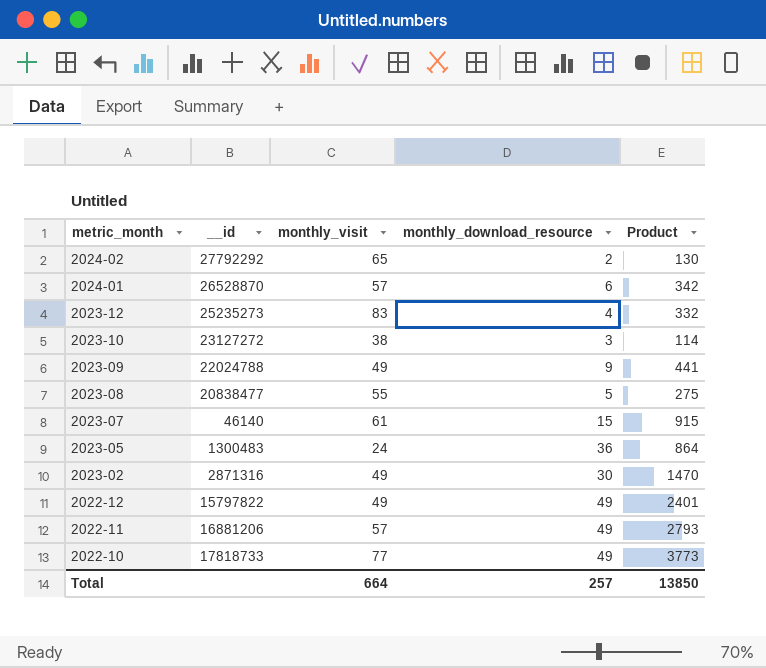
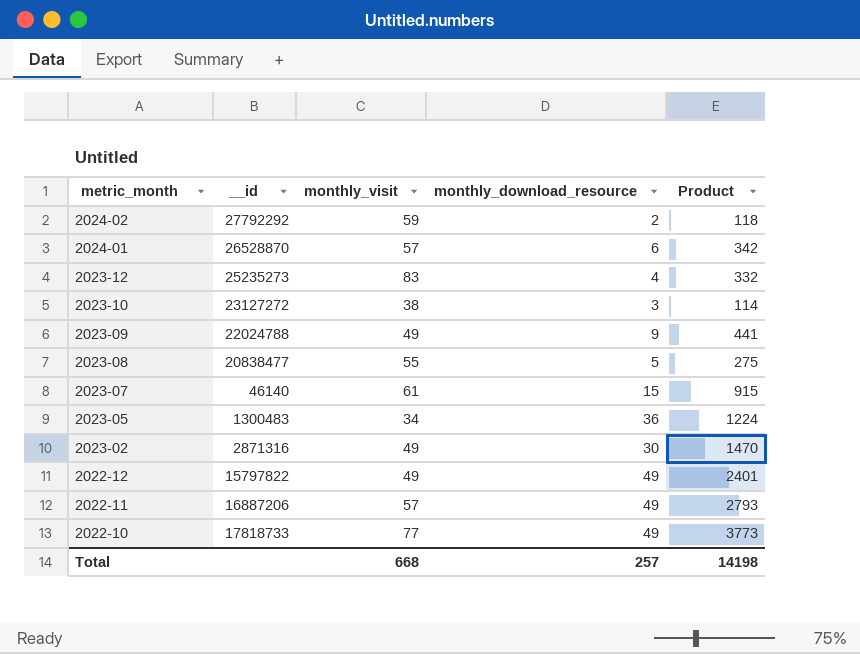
2024-02 | monthly_visit: 65 -> 59
2024-02 | Product: 130 -> 118
2023-05 | monthly_visit: 24 -> 34
2023-05 | Product: 864 -> 1224
2022-11 | __id: 16881206 -> 16887206
Total | monthly_visit: 664 -> 668
Total | Product: 13850 -> 14198

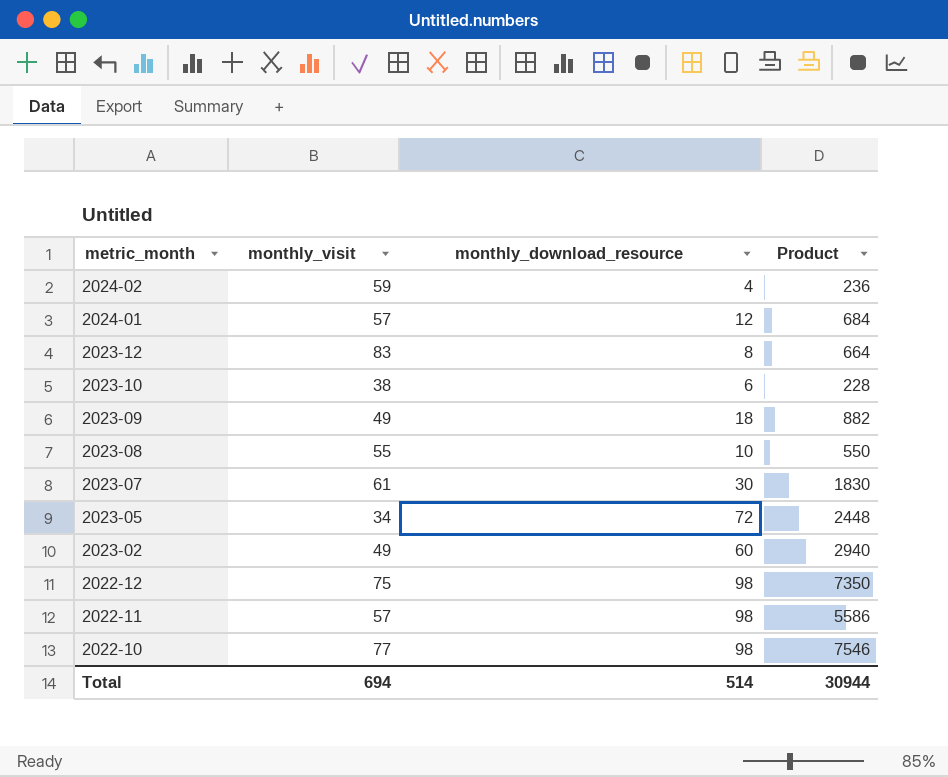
column __id | position: 2 -> none
2024-02 | monthly_download_resource: 2 -> 4
2024-02 | Product: 118 -> 236
2024-01 | monthly_download_resource: 6 -> 12
2024-01 | Product: 342 -> 684
2023-12 | monthly_download_resource: 4 -> 8
2023-12 | Product: 332 -> 664
2023-10 | monthly_download_resource: 3 -> 6
2023-10 | Product: 114 -> 228
2023-09 | monthly_download_resource: 9 -> 18
2023-09 | Product: 441 -> 882
2023-08 | monthly_download_resource: 5 -> 10
2023-08 | Product: 275 -> 550
2023-07 | monthly_download_resource: 15 -> 30
2023-07 | Product: 915 -> 1830
2023-05 | monthly_download_resource: 36 -> 72
2023-05 | Product: 1224 -> 2448
2023-02 | monthly_download_resource: 30 -> 60
2023-02 | Product: 1470 -> 2940
2022-12 | monthly_visit: 49 -> 75
2022-12 | monthly_download_resource: 49 -> 98
2022-12 | Product: 2401 -> 7350
2022-11 | monthly_download_resource: 49 -> 98
2022-11 | Product: 2793 -> 5586
2022-10 | monthly_download_resource: 49 -> 98
2022-10 | Product: 3773 -> 7546
Total | monthly_visit: 668 -> 694
Total | monthly_download_resource: 257 -> 514
Total | Product: 14198 -> 30944

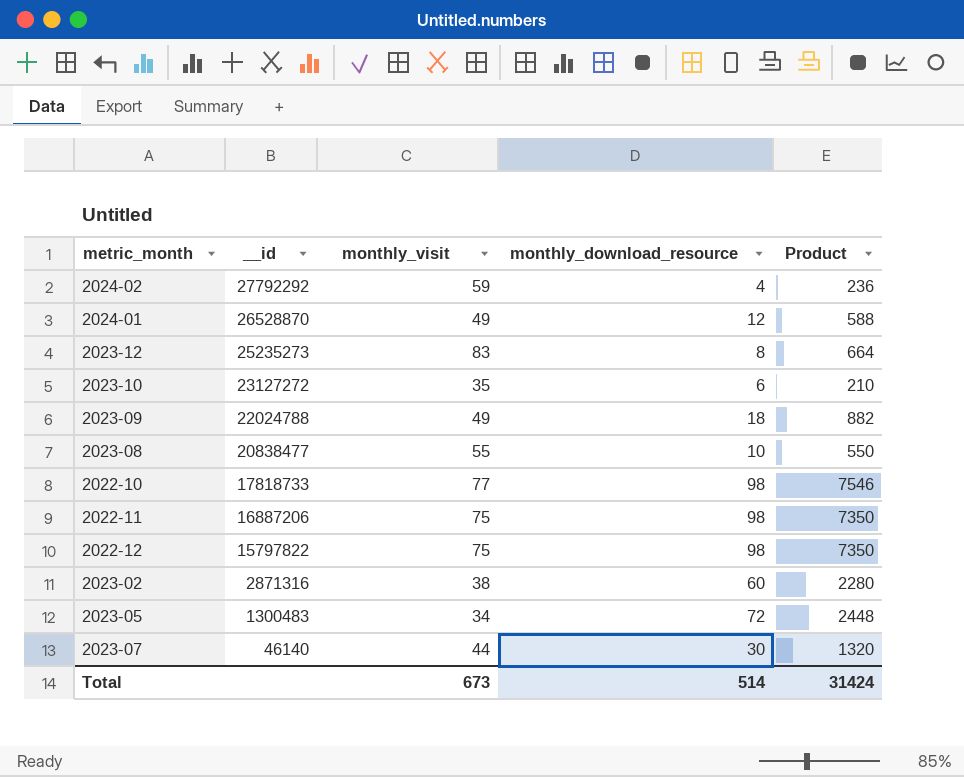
row order: metric_month descending -> __id descending
column __id | position: none -> 2
2024-01 | monthly_visit: 57 -> 49
2024-01 | Product: 684 -> 588
2023-10 | monthly_visit: 38 -> 35
2023-10 | Product: 228 -> 210
2022-11 | monthly_visit: 57 -> 75
2022-11 | Product: 5586 -> 7350
2023-02 | monthly_visit: 49 -> 38
2023-02 | Product: 2940 -> 2280
2023-07 | monthly_visit: 61 -> 44
2023-07 | Product: 1830 -> 1320
Total | monthly_visit: 694 -> 673
Total | Product: 30944 -> 31424

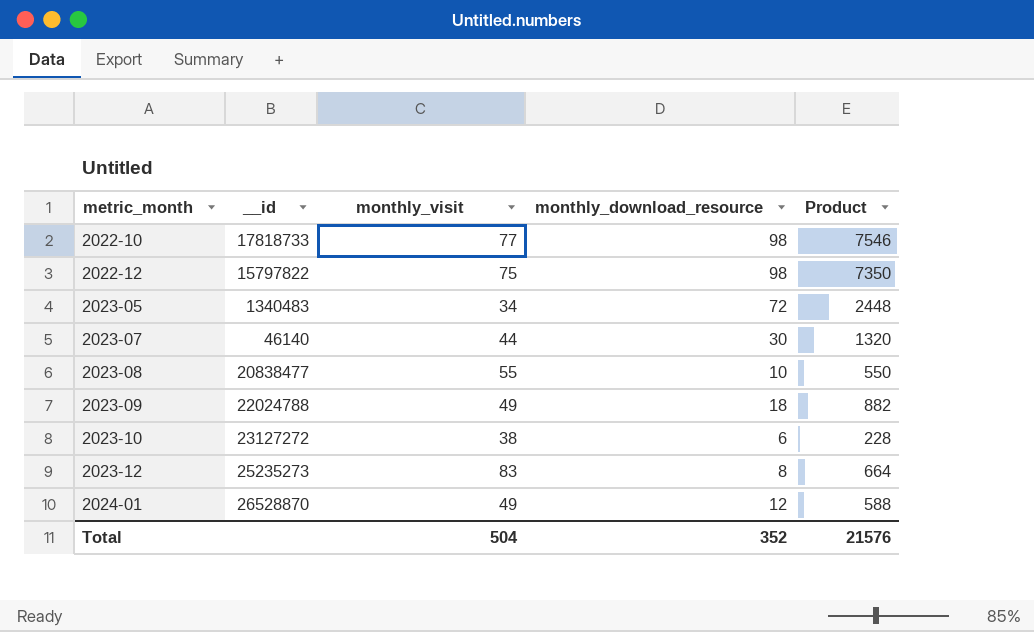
row order: __id descending -> metric_month ascending
row 2024-02: 27792292 | 59 | 4 | 236 -> none
row 2022-11: 16887206 | 75 | 98 | 7350 -> none
row 2023-02: 2871316 | 38 | 60 | 2280 -> none
2023-05 | __id: 1300483 -> 1340483
2023-10 | monthly_visit: 35 -> 38
2023-10 | Product: 210 -> 228
Total | monthly_visit: 673 -> 504
Total | monthly_download_resource: 514 -> 352
Total | Product: 31424 -> 21576

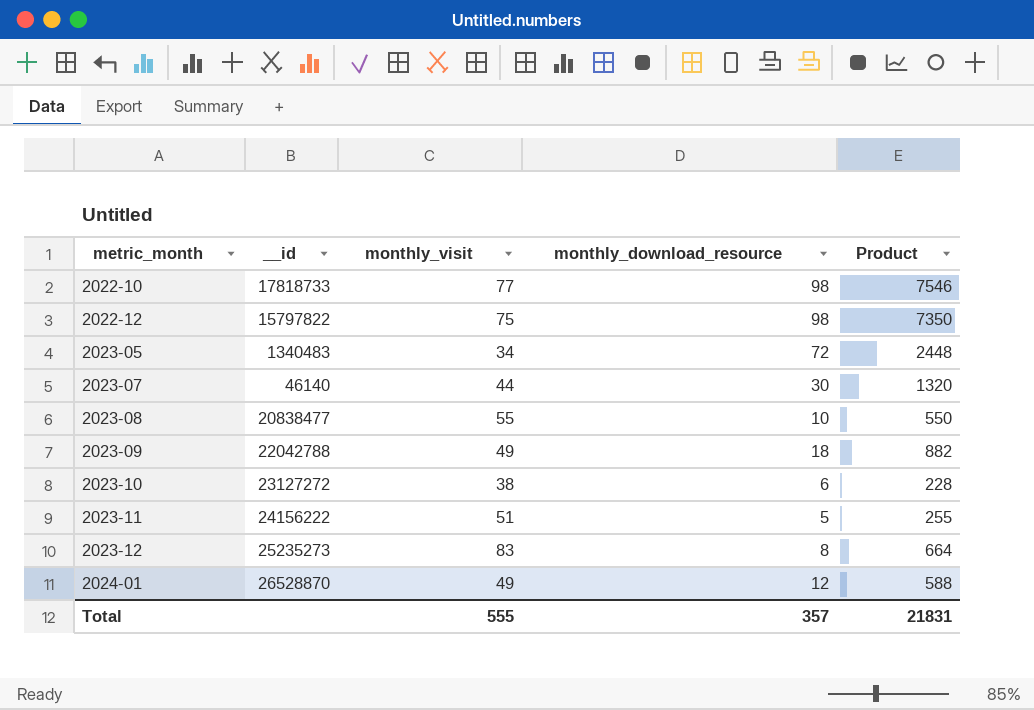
2023-09 | __id: 22024788 -> 22042788
row 2023-11: none -> 24156222 | 51 | 5 | 255
Total | monthly_visit: 504 -> 555
Total | monthly_download_resource: 352 -> 357
Total | Product: 21576 -> 21831

